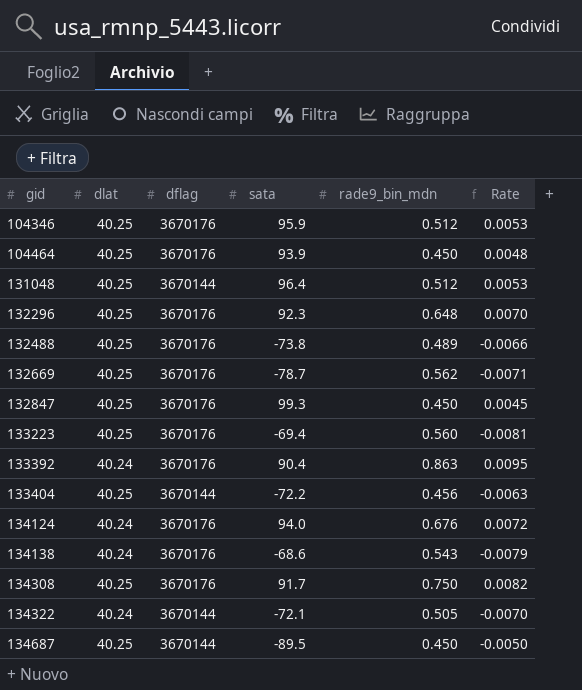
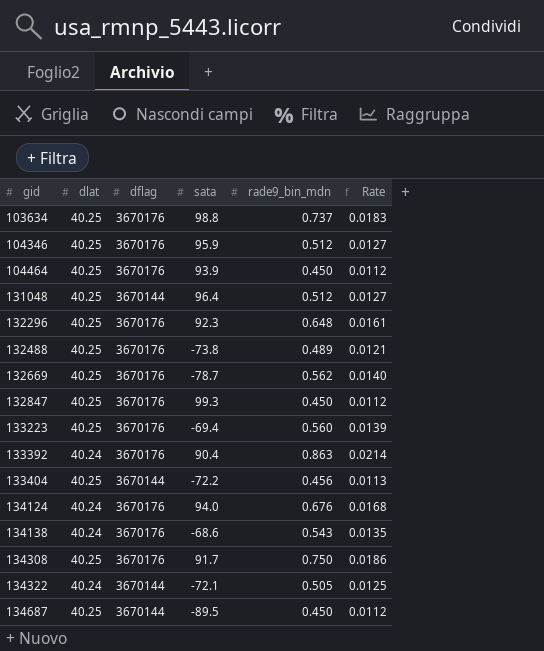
column Rate | formula: [rade9_bin_mdn] / [sata] -> [rade9_bin_mdn] / [dlat]
row 103634: none -> 40.25 | 3670176 | 98.8 | 0.737 | 0.0183

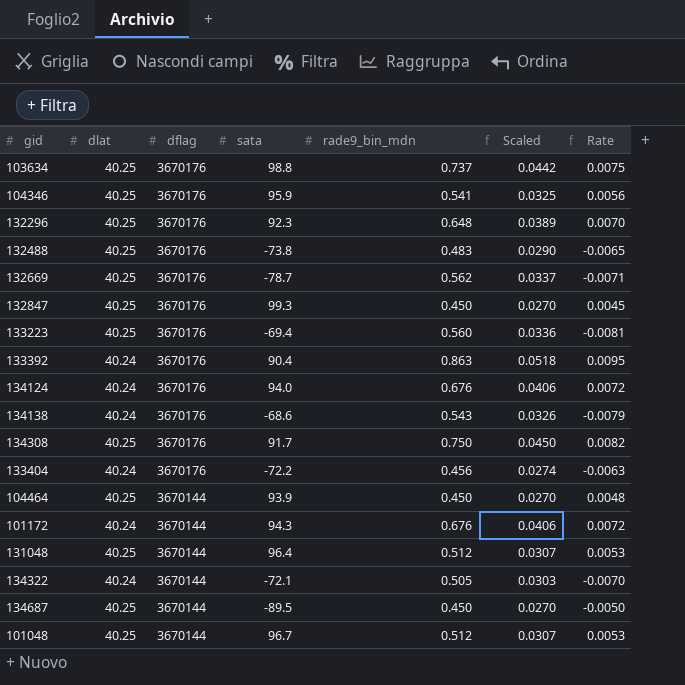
row order: gid ascending -> dflag descending
column Scaled | formula: none -> [rade9_bin_mdn] * 0.06
column Rate | formula: [rade9_bin_mdn] / [dlat] -> [rade9_bin_mdn] / [sata]
104346 | rade9_bin_mdn: 0.512 -> 0.541
132488 | rade9_bin_mdn: 0.489 -> 0.483
133404 | dlat: 40.25 -> 40.24
133404 | dflag: 3670144 -> 3670176
104464 | dflag: 3670176 -> 3670144
row 101172: none -> 40.24 | 3670144 | 94.3 | 0.676 | 0.0406 | 0.0072
row 101048: none -> 40.25 | 3670144 | 96.7 | 0.512 | 0.0307 | 0.0053

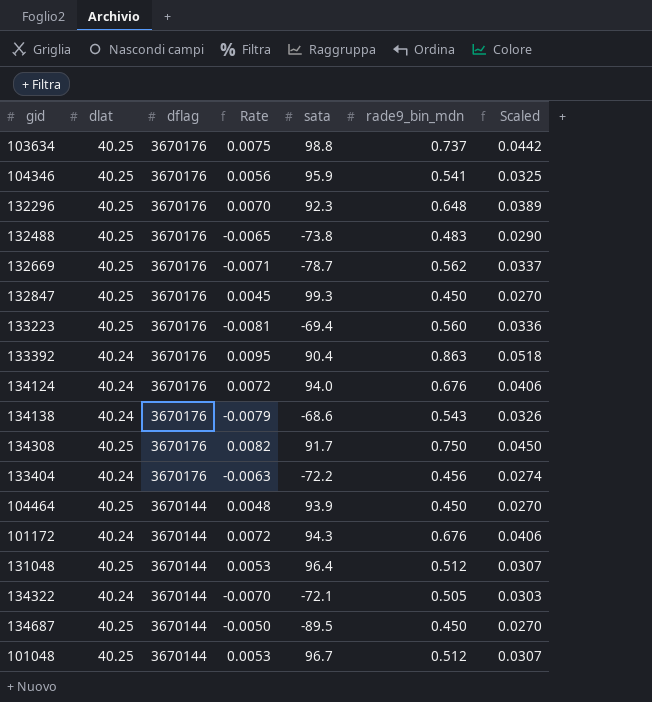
column Rate | position: 7 -> 4

